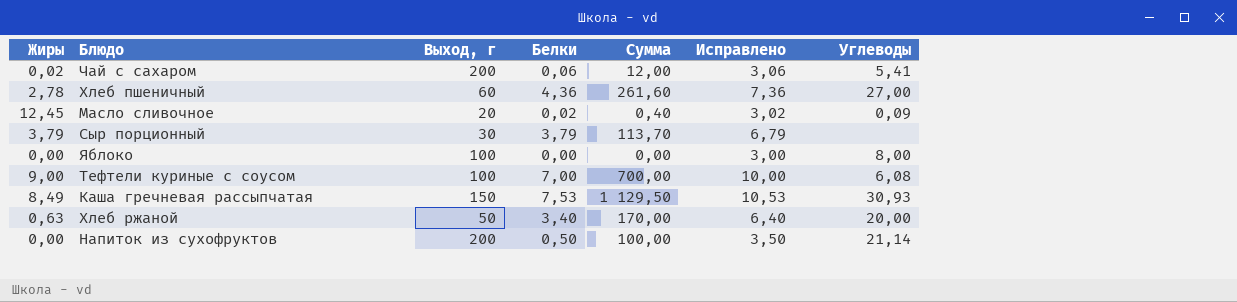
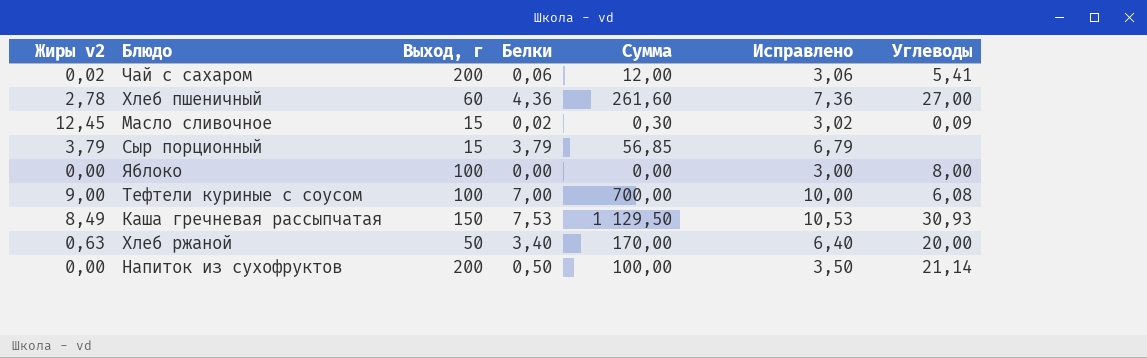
column name: Жиры -> Жиры v2
Масло сливочное | Выход, г: 20 -> 15
Масло сливочное | Сумма: 0,40 -> 0,30
Сыр порционный | Выход, г: 30 -> 15
Сыр порционный | Сумма: 113,70 -> 56,85

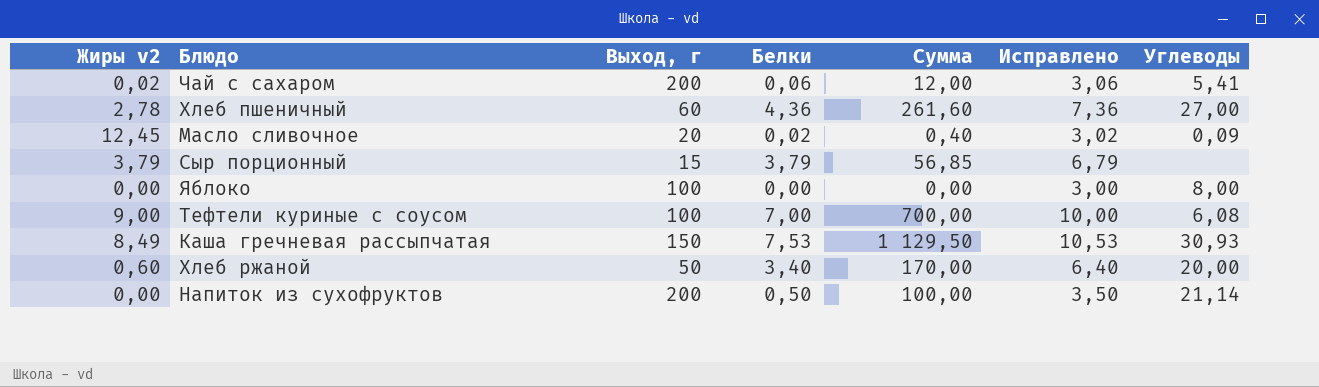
Масло сливочное | Выход, г: 15 -> 20
Масло сливочное | Сумма: 0,30 -> 0,40
Хлеб ржаной | Жиры v2: 0,63 -> 0,60

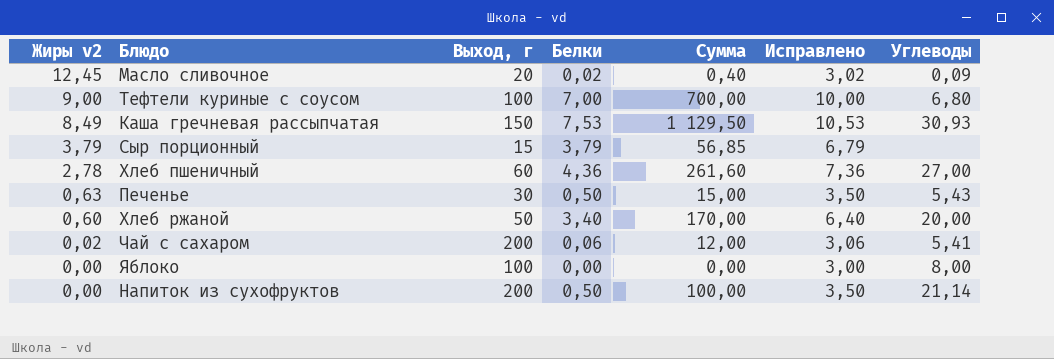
row order: none -> Жиры v2 descending
Тефтели куриные с соусом | Углеводы: 6,08 -> 6,80
row Печенье: none -> 0,63 | 30 | 0,50 | 15,00 | 3,50 | 5,43

